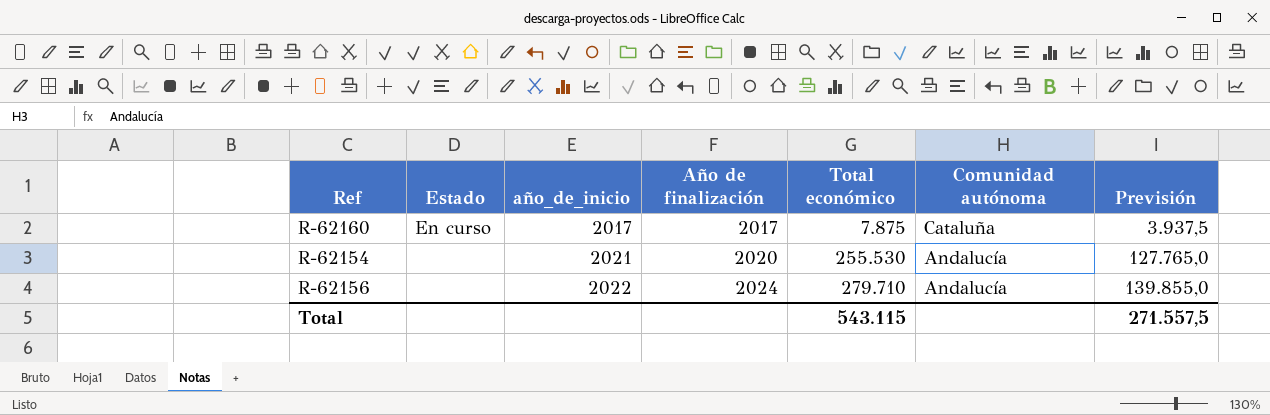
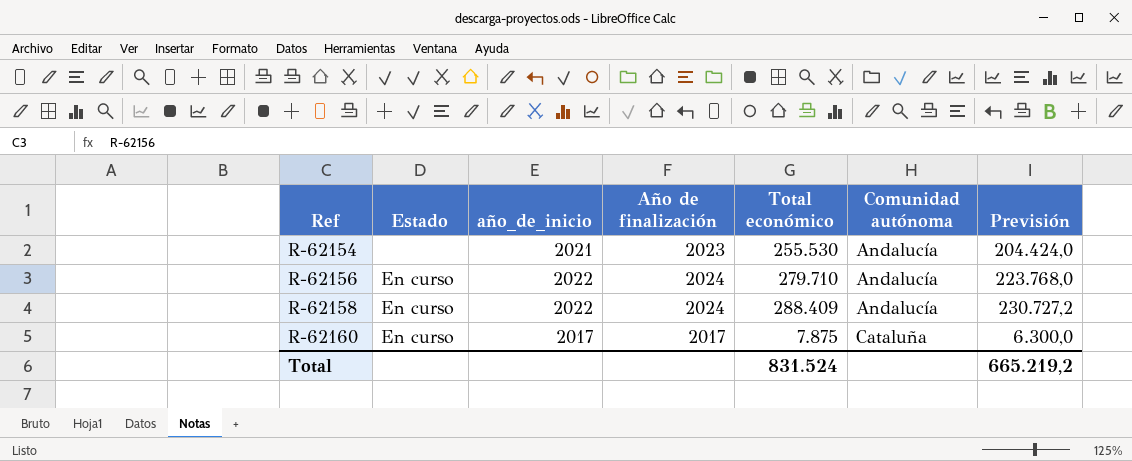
row order: año_de_inicio ascending -> Ref ascending
column Previsión | formula: [Total económico] * 0,5 -> [Total económico] * 0,8
R-62154 | Año de finalización: 2020 -> 2023
R-62156 | Estado: none -> En curso
row R-62158: none -> En curso | 2022 | 2024 | 288.409 | Andalucía | 230.727,2
Total | Total económico: 543.115 -> 831.524
Total | Previsión: 271.557,5 -> 665.219,2

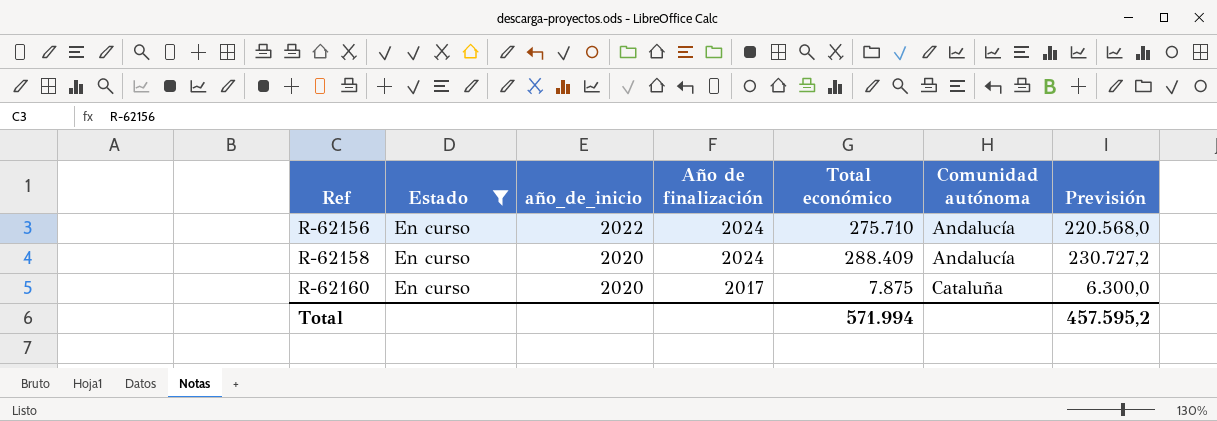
filter: none -> Estado = En curso
R-62156 | Total económico: 279.710 -> 275.710
R-62156 | Previsión: 223.768,0 -> 220.568,0
R-62158 | año_de_inicio: 2022 -> 2020
R-62160 | año_de_inicio: 2017 -> 2020
Total | Total económico: 831.524 -> 571.994
Total | Previsión: 665.219,2 -> 457.595,2

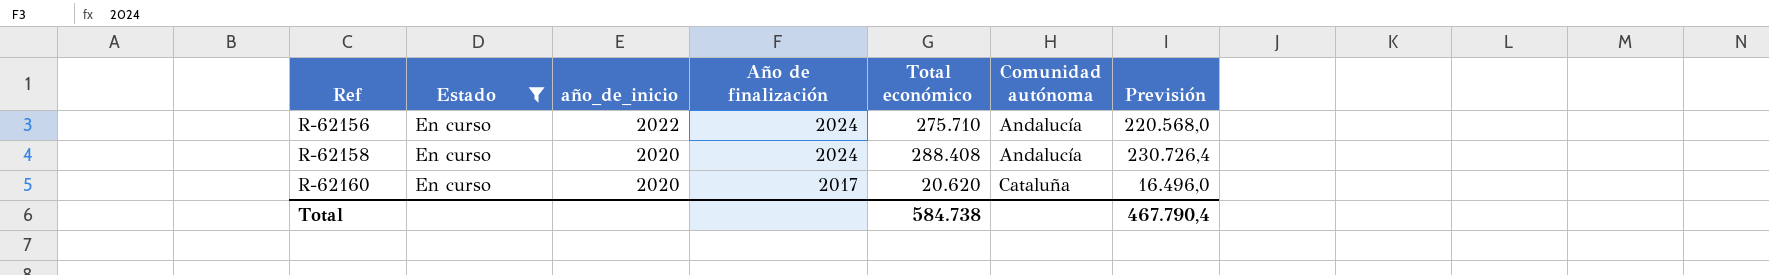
R-62158 | Total económico: 288.409 -> 288.408
R-62158 | Previsión: 230.727,2 -> 230.726,4
R-62160 | Total económico: 7.875 -> 20.620
R-62160 | Previsión: 6.300,0 -> 16.496,0
Total | Total económico: 571.994 -> 584.738
Total | Previsión: 457.595,2 -> 467.790,4

